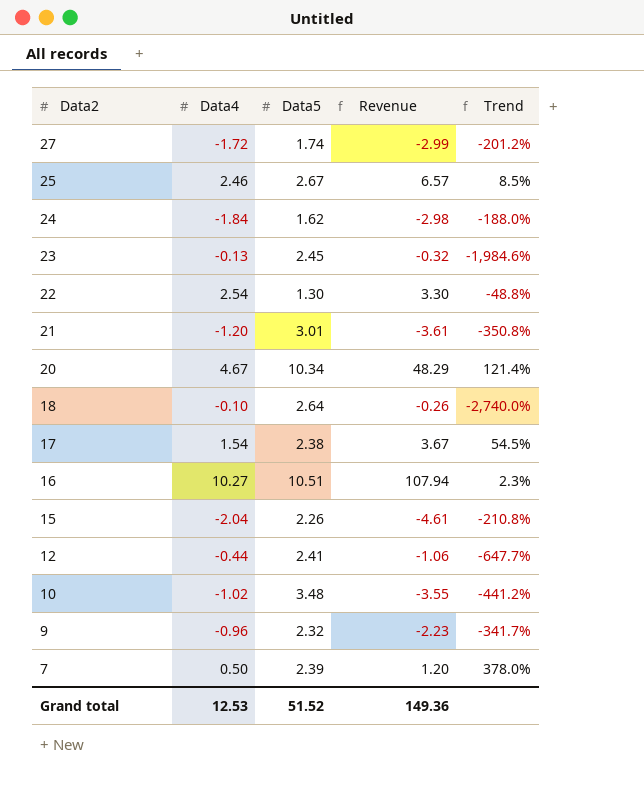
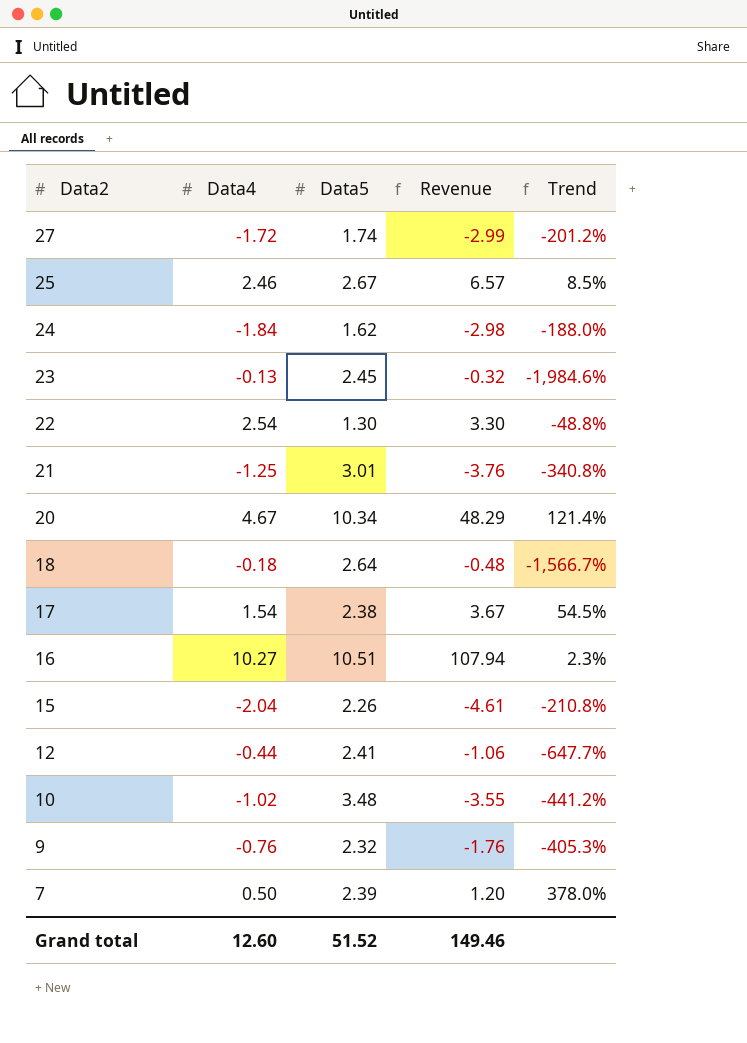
21 | Data4: -1.20 -> -1.25
21 | Revenue: -3.61 -> -3.76
21 | Trend: -350.8% -> -340.8%
18 | Data4: -0.10 -> -0.18
18 | Revenue: -0.26 -> -0.48
18 | Trend: -2,740.0% -> -1,566.7%
9 | Data4: -0.96 -> -0.76
9 | Revenue: -2.23 -> -1.76
9 | Trend: -341.7% -> -405.3%
Grand total | Data4: 12.53 -> 12.60
Grand total | Revenue: 149.36 -> 149.46

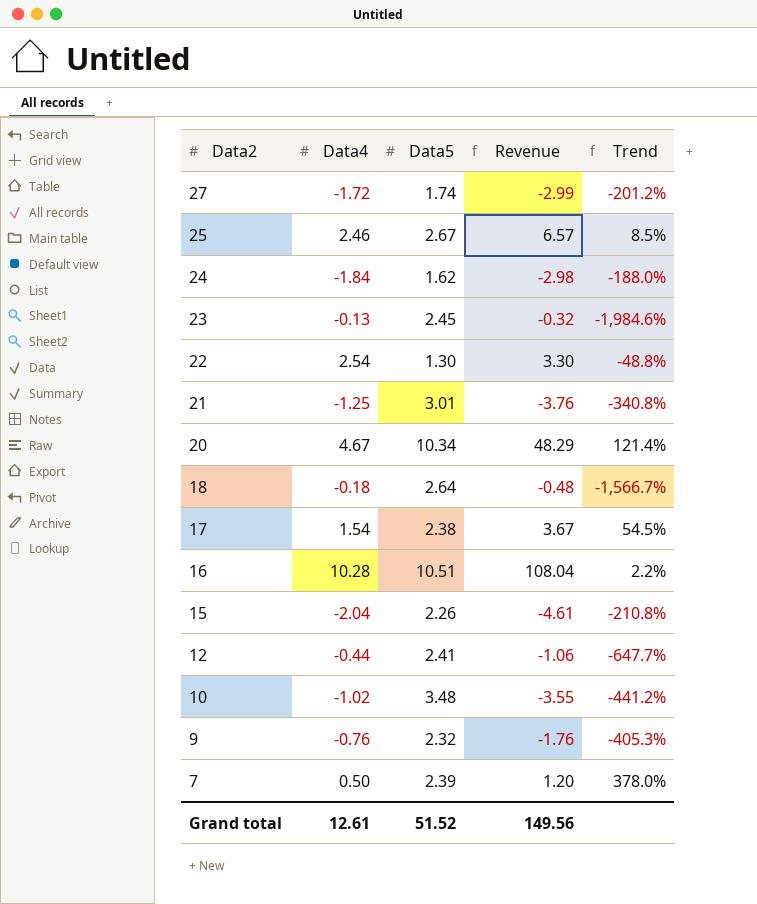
16 | Data4: 10.27 -> 10.28
16 | Revenue: 107.94 -> 108.04
16 | Trend: 2.3% -> 2.2%
Grand total | Data4: 12.60 -> 12.61
Grand total | Revenue: 149.46 -> 149.56

